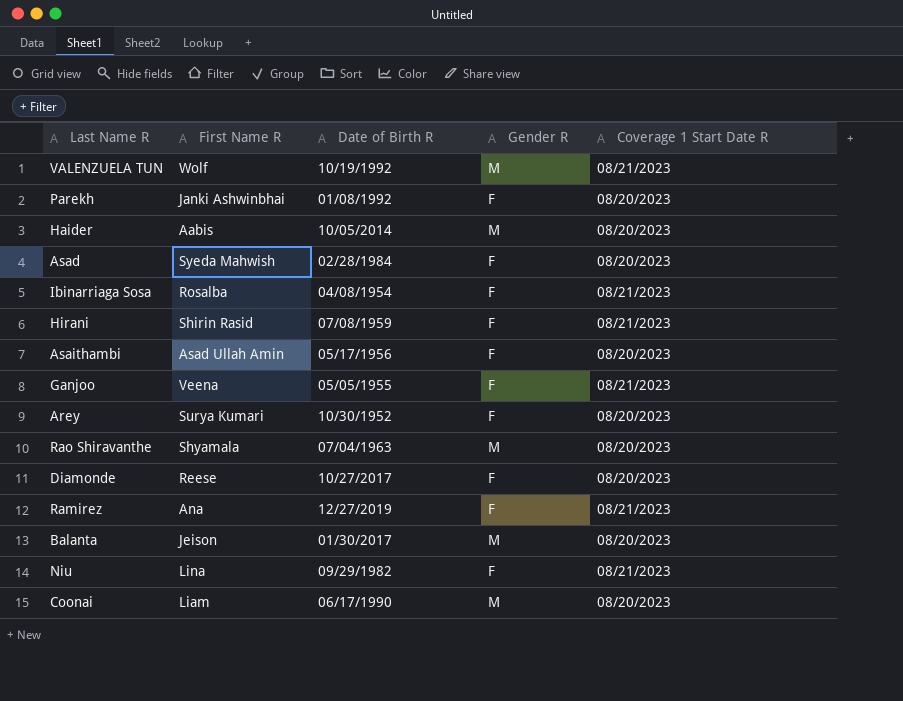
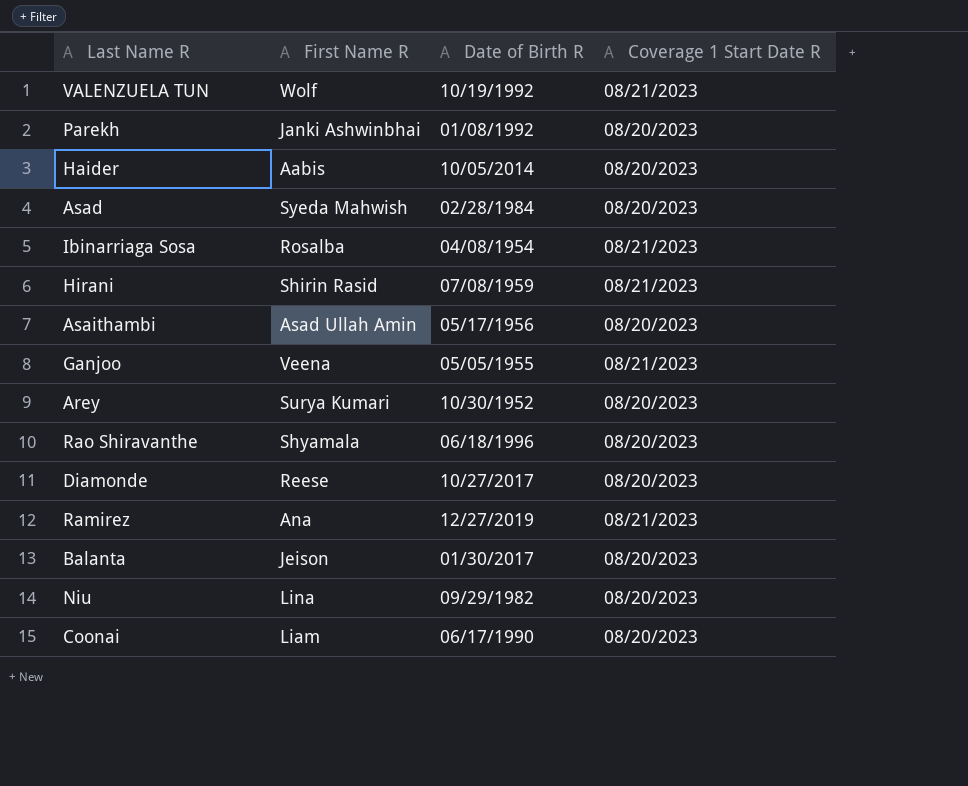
column Gender R | position: 4 -> none
Rao Shiravanthe | Date of Birth R: 07/04/1963 -> 06/18/1996
Niu | Coverage 1 Start Date R: 08/21/2023 -> 08/20/2023

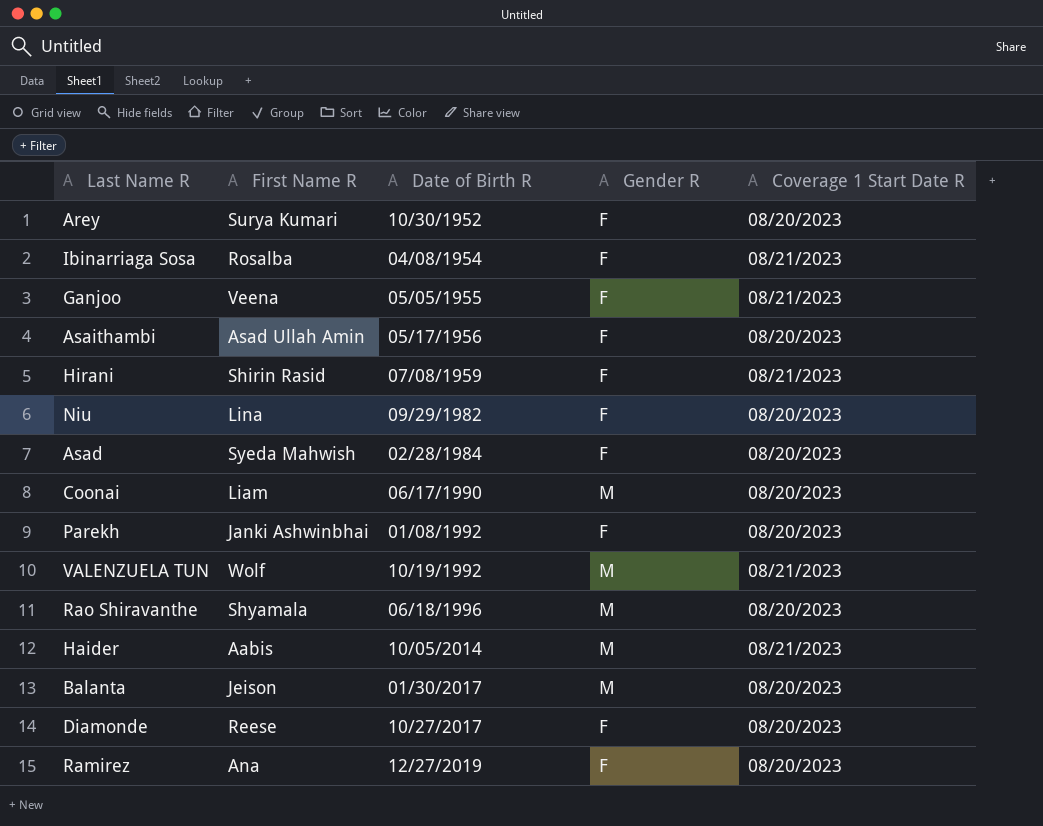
row order: none -> Date of Birth R ascending
column Gender R | position: none -> 4
Haider | Coverage 1 Start Date R: 08/20/2023 -> 08/21/2023
Ramirez | Coverage 1 Start Date R: 08/21/2023 -> 08/20/2023

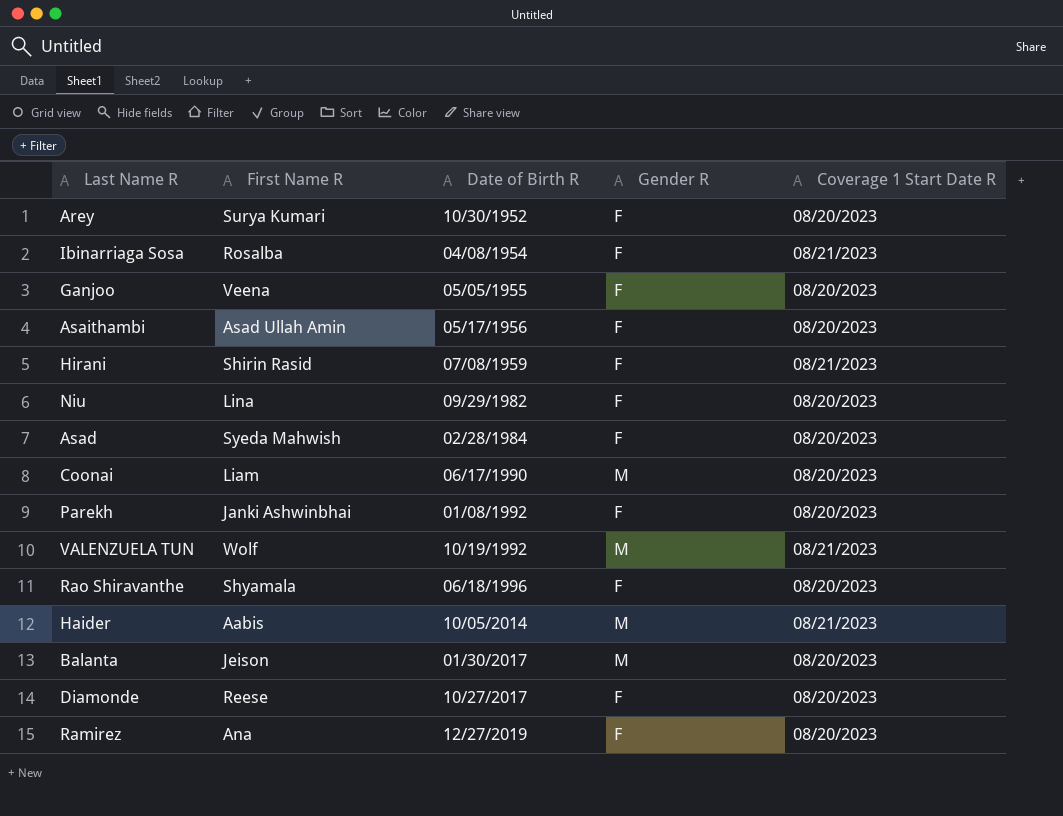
Ganjoo | Coverage 1 Start Date R: 08/21/2023 -> 08/20/2023
Rao Shiravanthe | Gender R: M -> F

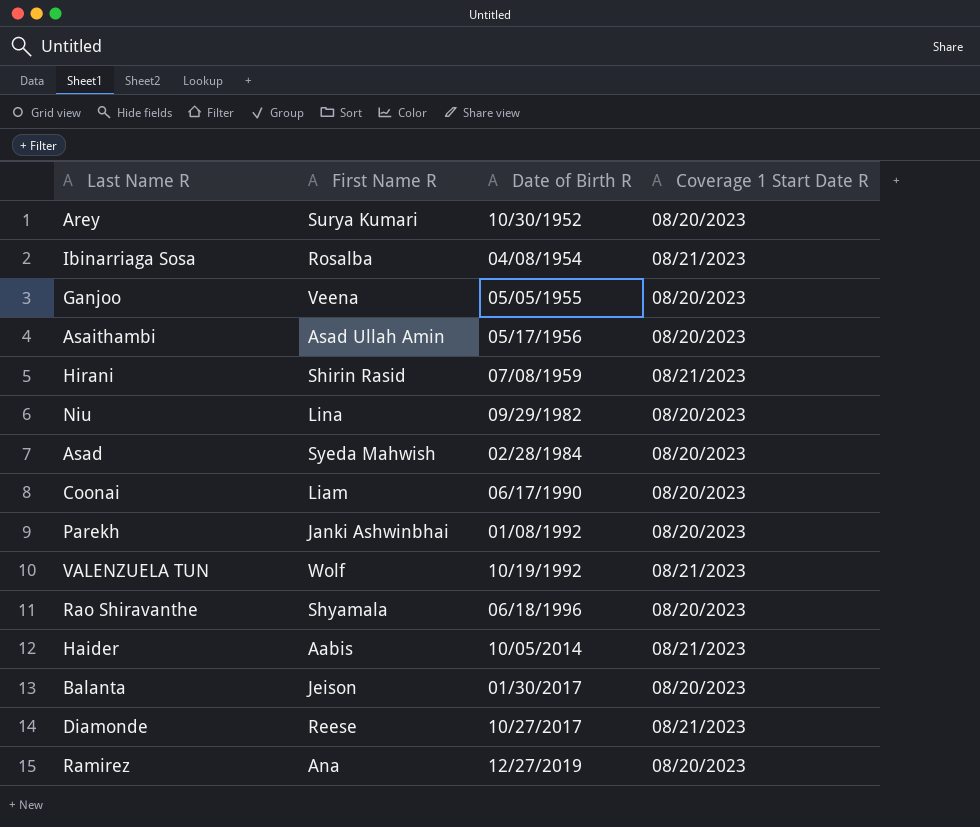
column Gender R | position: 4 -> none
Diamonde | Coverage 1 Start Date R: 08/20/2023 -> 08/21/2023

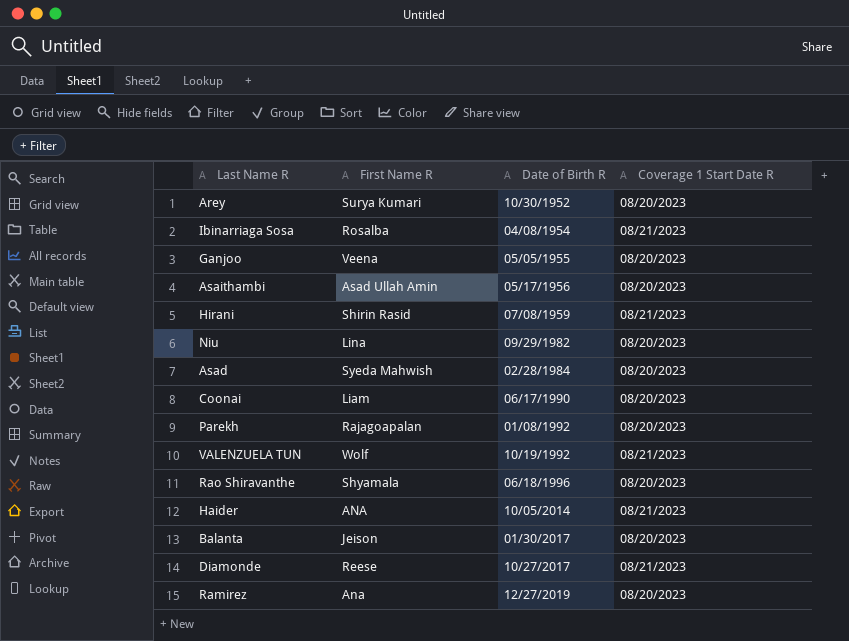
Parekh | First Name R: Janki Ashwinbhai -> Rajagoapalan
Haider | First Name R: Aabis -> ANA

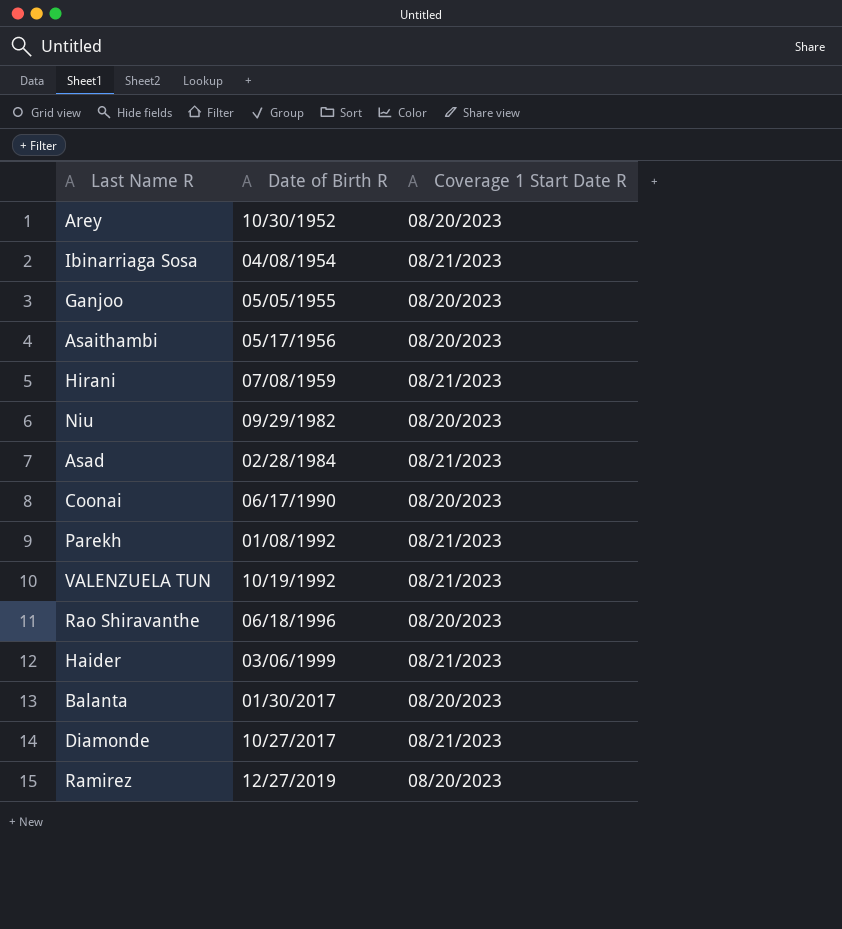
column First Name R | position: 2 -> none
Asad | Coverage 1 Start Date R: 08/20/2023 -> 08/21/2023
Parekh | Coverage 1 Start Date R: 08/20/2023 -> 08/21/2023
Haider | Date of Birth R: 10/05/2014 -> 03/06/1999

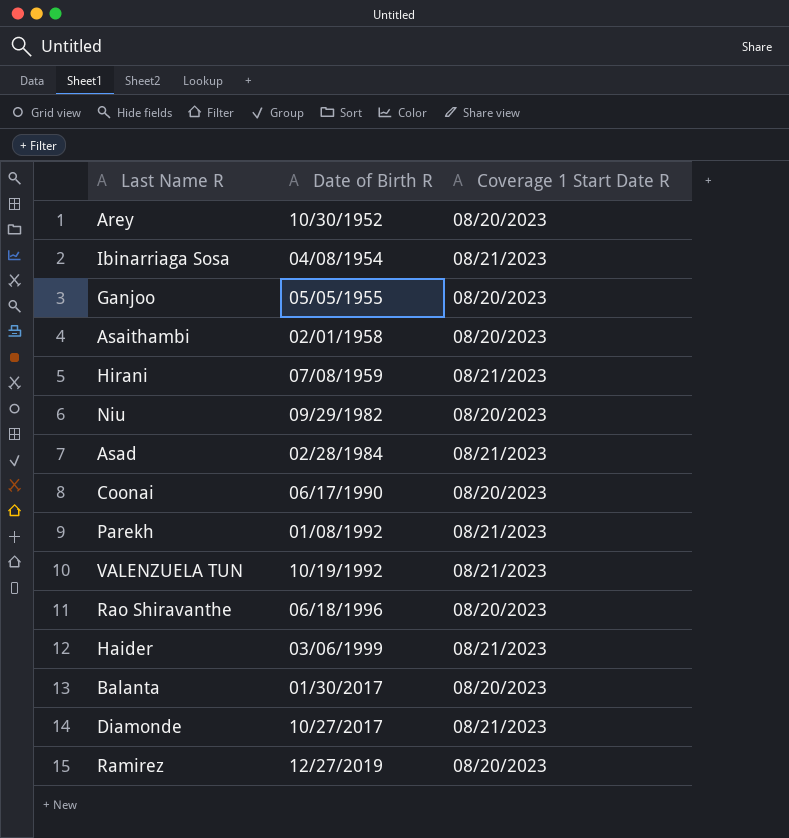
Asaithambi | Date of Birth R: 05/17/1956 -> 02/01/1958

